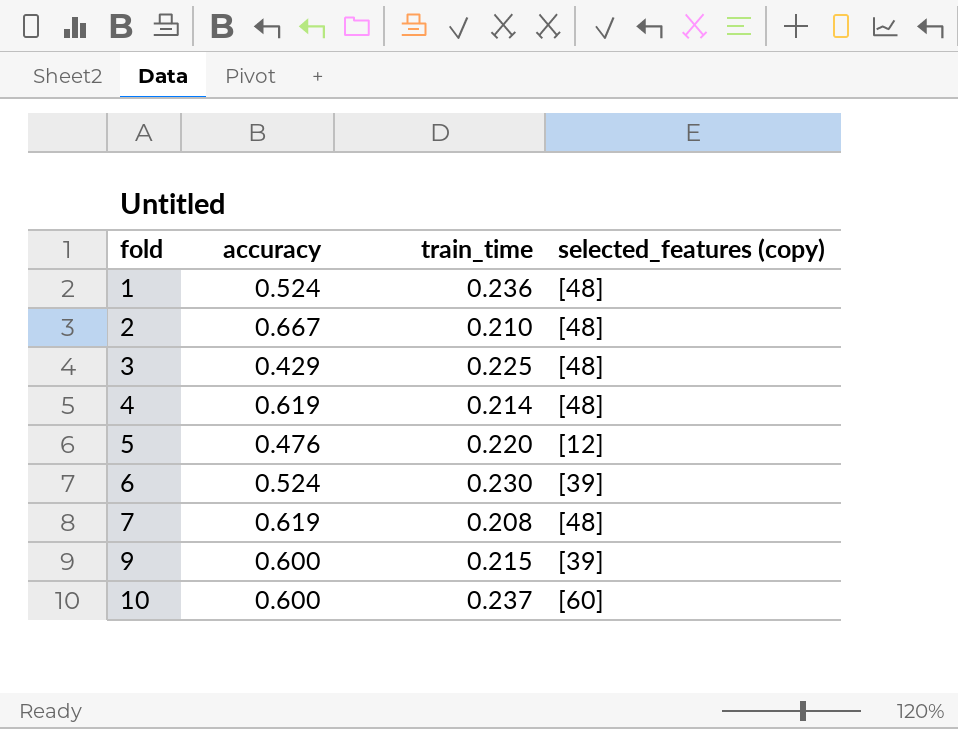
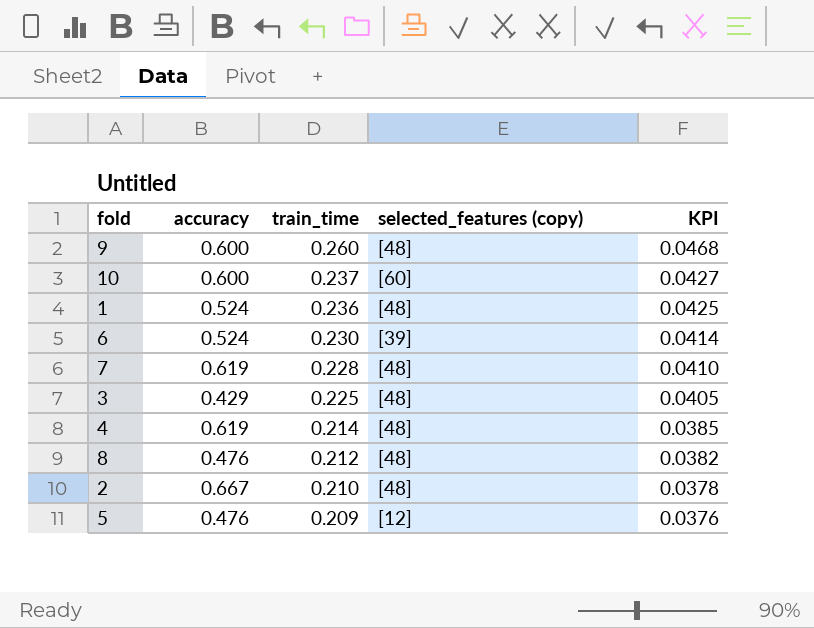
row order: fold ascending -> train_time descending
column KPI | formula: none -> [train_time] * 0.18
9 | train_time: 0.215 -> 0.260
9 | selected_features (copy): [39] -> [48]
7 | train_time: 0.208 -> 0.228
row 8: none -> 0.476 | 0.212 | [48] | 0.0382
5 | train_time: 0.220 -> 0.209

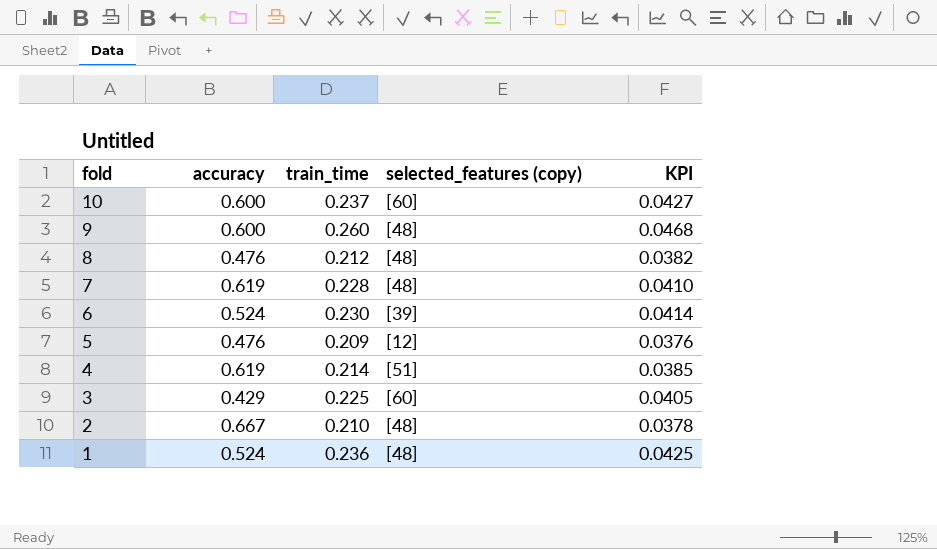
row order: train_time descending -> fold descending
4 | selected_features (copy): [48] -> [51]
3 | selected_features (copy): [48] -> [60]

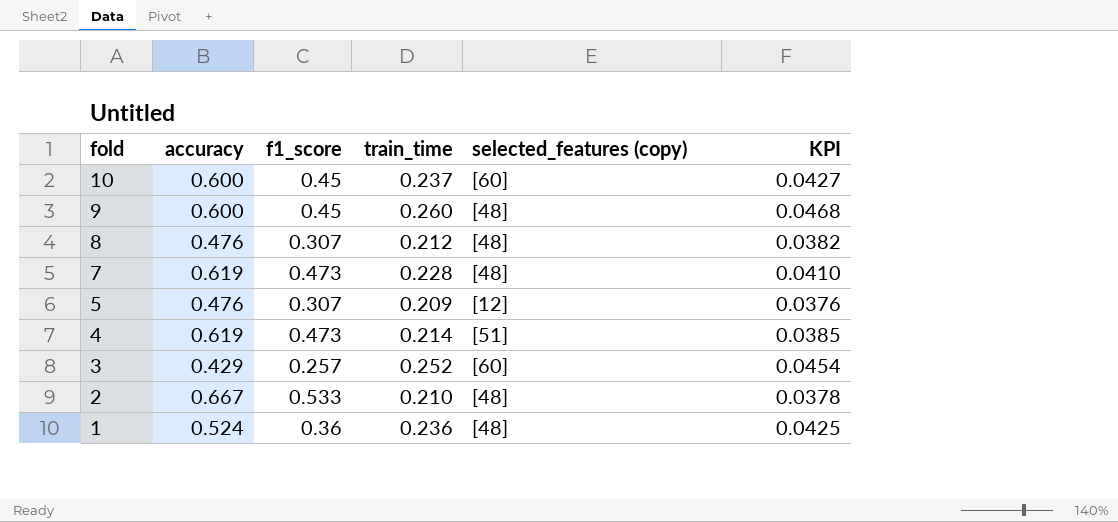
column f1_score | position: none -> 3
row 6: 0.524 | 0.230 | [39] | 0.0414 -> none
3 | train_time: 0.225 -> 0.252
3 | KPI: 0.0405 -> 0.0454

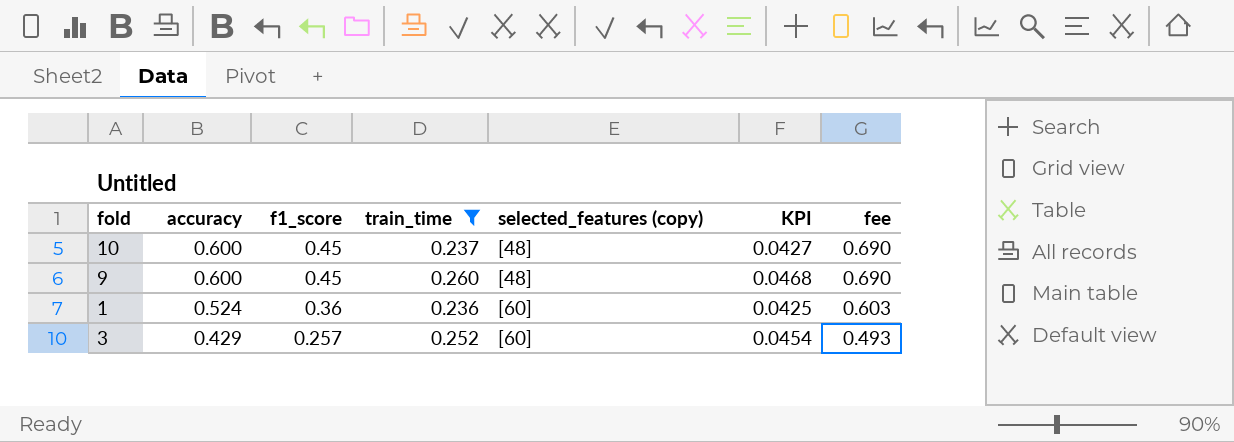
filter: none -> train_time >= 0.236
row order: fold descending -> accuracy descending
column fee | formula: none -> [accuracy] * 1.15
10 | selected_features (copy): [60] -> [48]
1 | selected_features (copy): [48] -> [60]

